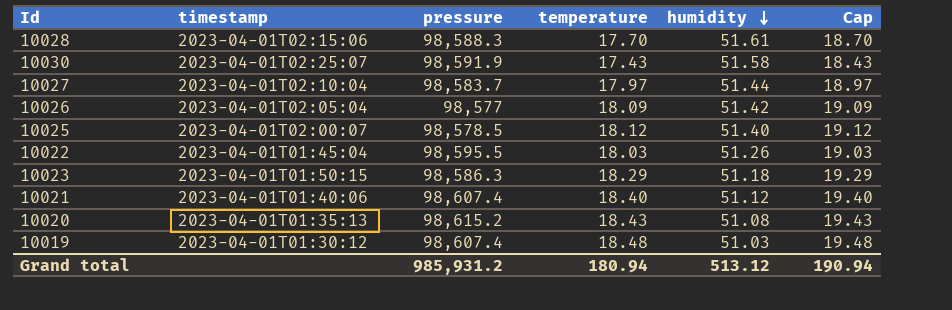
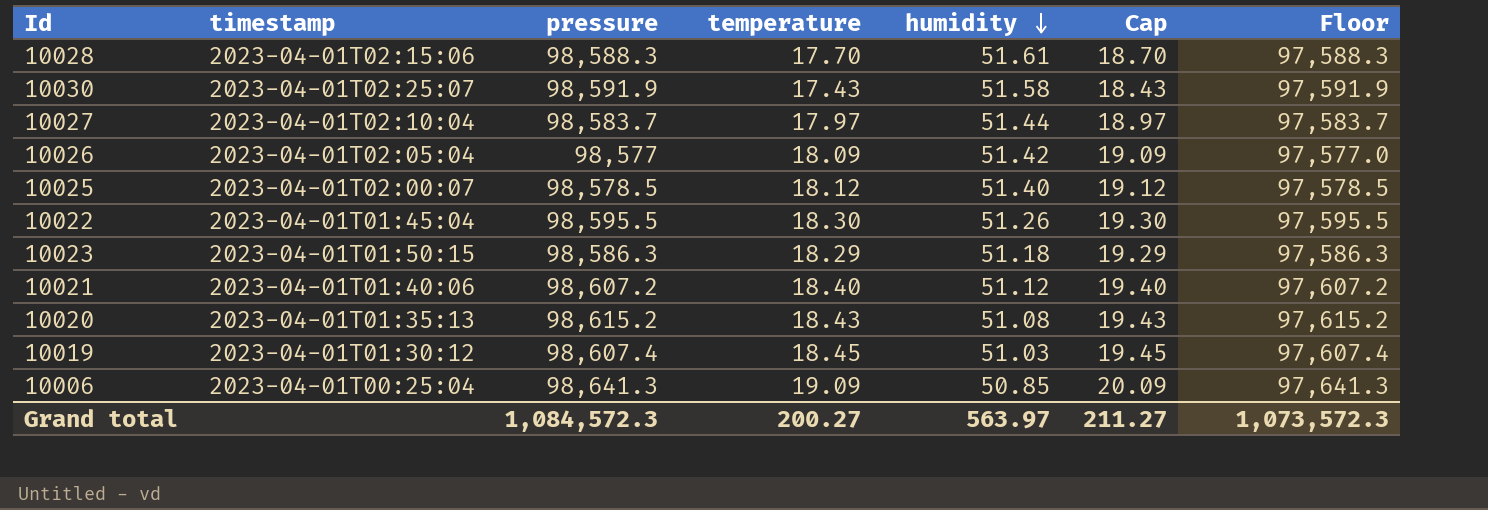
column Floor | formula: none -> [pressure] - 1000
10022 | temperature: 18.03 -> 18.30
10022 | Cap: 19.03 -> 19.30
10021 | pressure: 98,607.4 -> 98,607.2
10019 | temperature: 18.48 -> 18.45
10019 | Cap: 19.48 -> 19.45
row 10006: none -> 2023-04-01T00:25:04 | 98,641.3 | 19.09 | 50.85 | 20.09 | 97,641.3
Grand total | pressure: 985,931.2 -> 1,084,572.3
Grand total | temperature: 180.94 -> 200.27
Grand total | humidity: 513.12 -> 563.97
Grand total | Cap: 190.94 -> 211.27

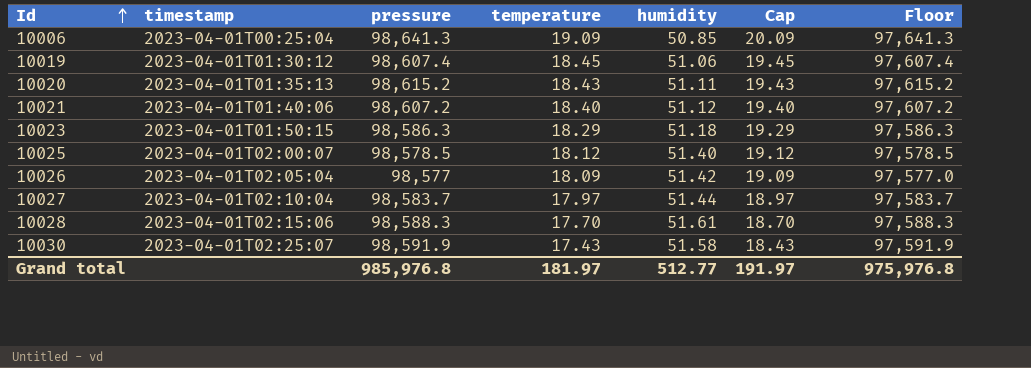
row order: humidity descending -> Id ascending
row 10022: 2023-04-01T01:45:04 | 98,595.5 | 18.30 | 51.26 | 19.30 | 97,595.5 -> none
10019 | humidity: 51.03 -> 51.06
10020 | humidity: 51.08 -> 51.11
Grand total | pressure: 1,084,572.3 -> 985,976.8
Grand total | temperature: 200.27 -> 181.97
Grand total | humidity: 563.97 -> 512.77
Grand total | Cap: 211.27 -> 191.97
Grand total | Floor: 1,073,572.3 -> 975,976.8

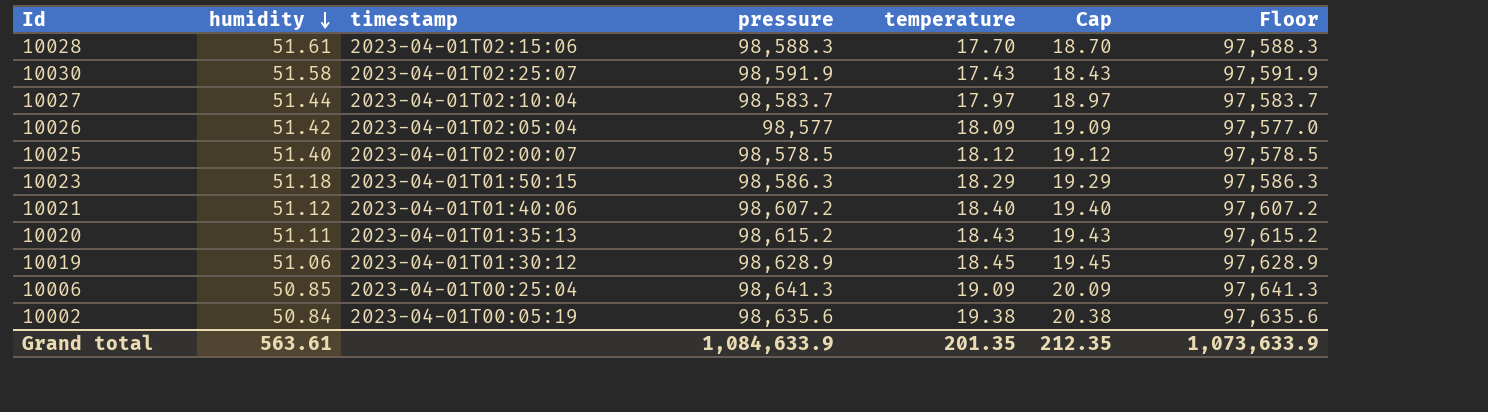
row order: Id ascending -> humidity descending
column humidity | position: 5 -> 2
10019 | pressure: 98,607.4 -> 98,628.9
10019 | Floor: 97,607.4 -> 97,628.9
row 10002: none -> 50.84 | 2023-04-01T00:05:19 | 98,635.6 | 19.38 | 20.38 | 97,635.6
Grand total | humidity: 512.77 -> 563.61
Grand total | pressure: 985,976.8 -> 1,084,633.9
Grand total | temperature: 181.97 -> 201.35
Grand total | Cap: 191.97 -> 212.35
Grand total | Floor: 975,976.8 -> 1,073,633.9

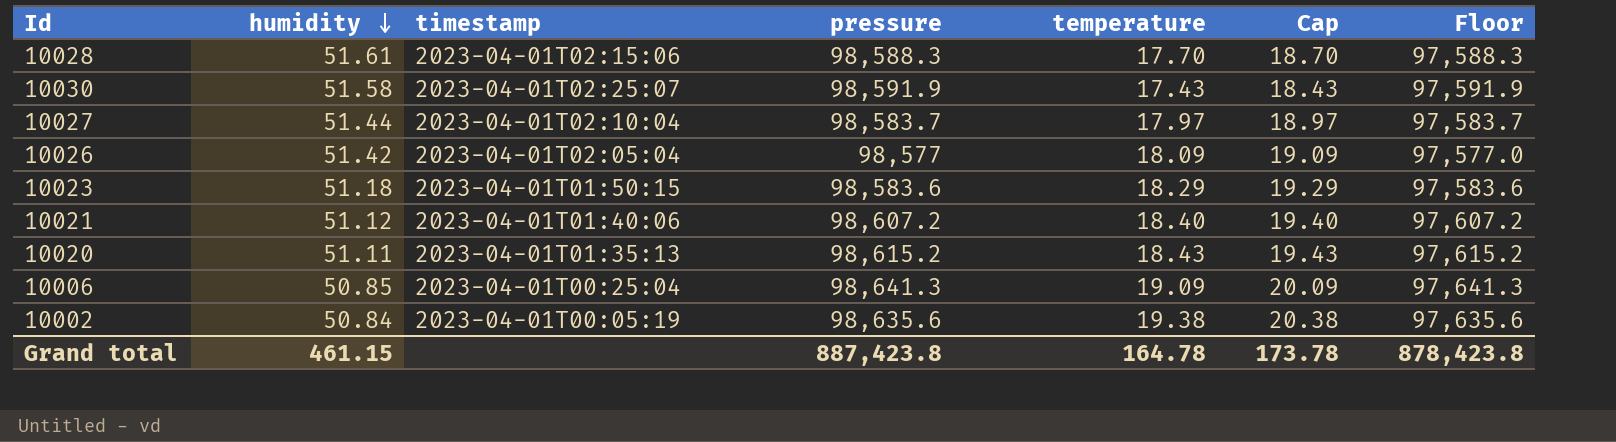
row 10025: 51.40 | 2023-04-01T02:00:07 | 98,578.5 | 18.12 | 19.12 | 97,578.5 -> none
row 10019: 51.06 | 2023-04-01T01:30:12 | 98,628.9 | 18.45 | 19.45 | 97,628.9 -> none
10023 | pressure: 98,586.3 -> 98,583.6
10023 | Floor: 97,586.3 -> 97,583.6
Grand total | humidity: 563.61 -> 461.15
Grand total | pressure: 1,084,633.9 -> 887,423.8
Grand total | temperature: 201.35 -> 164.78
Grand total | Cap: 212.35 -> 173.78
Grand total | Floor: 1,073,633.9 -> 878,423.8

